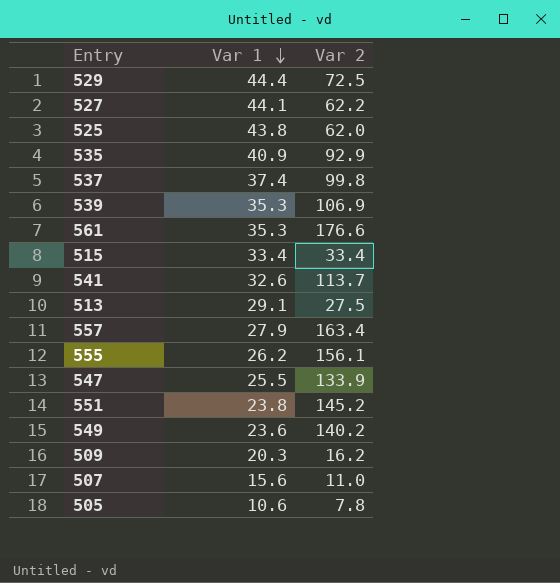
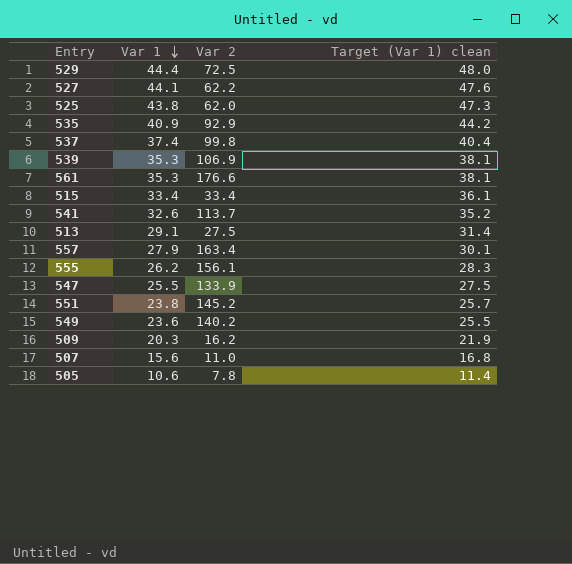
column Target (Var 1) clean | formula: none -> [Var 1] * 1.08

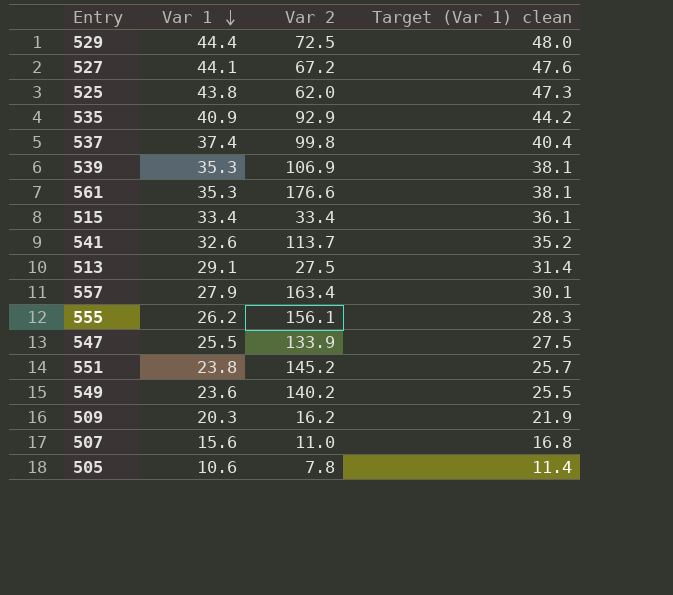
527 | Var 2: 62.2 -> 67.2

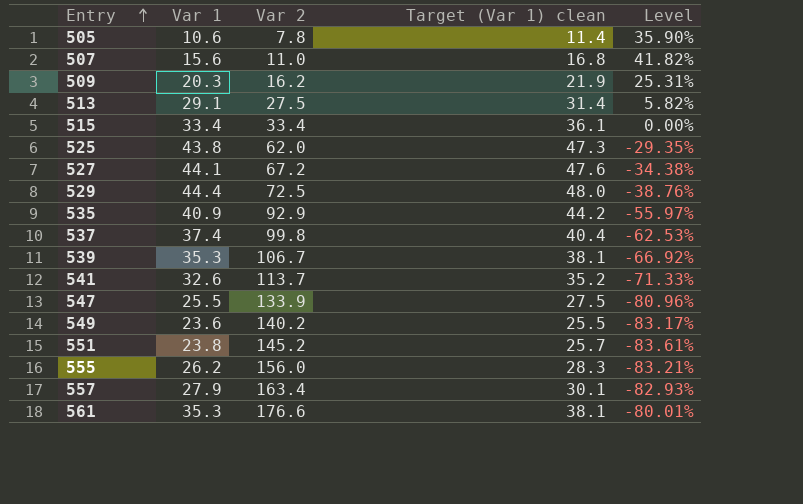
row order: Var 1 descending -> Entry ascending
column Level | formula: none -> ([Var 1] - [Var 2]) / [Var 2]
539 | Var 2: 106.9 -> 106.7
555 | Var 2: 156.1 -> 156.0

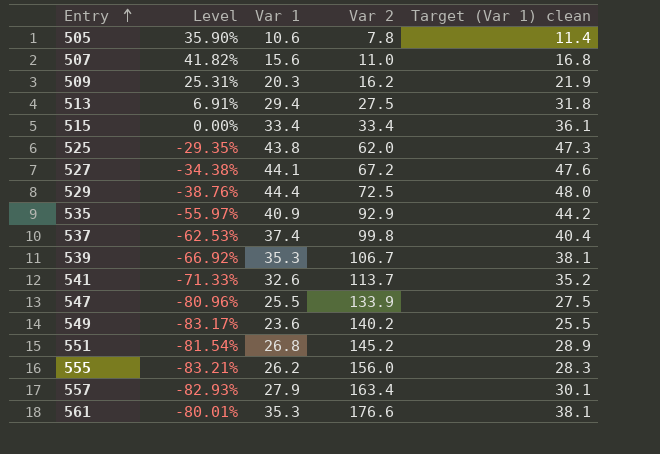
column Level | position: 5 -> 2
513 | Level: 5.82% -> 6.91%
513 | Var 1: 29.1 -> 29.4
513 | Target (Var 1) clean: 31.4 -> 31.8
551 | Level: -83.61% -> -81.54%
551 | Var 1: 23.8 -> 26.8
551 | Target (Var 1) clean: 25.7 -> 28.9

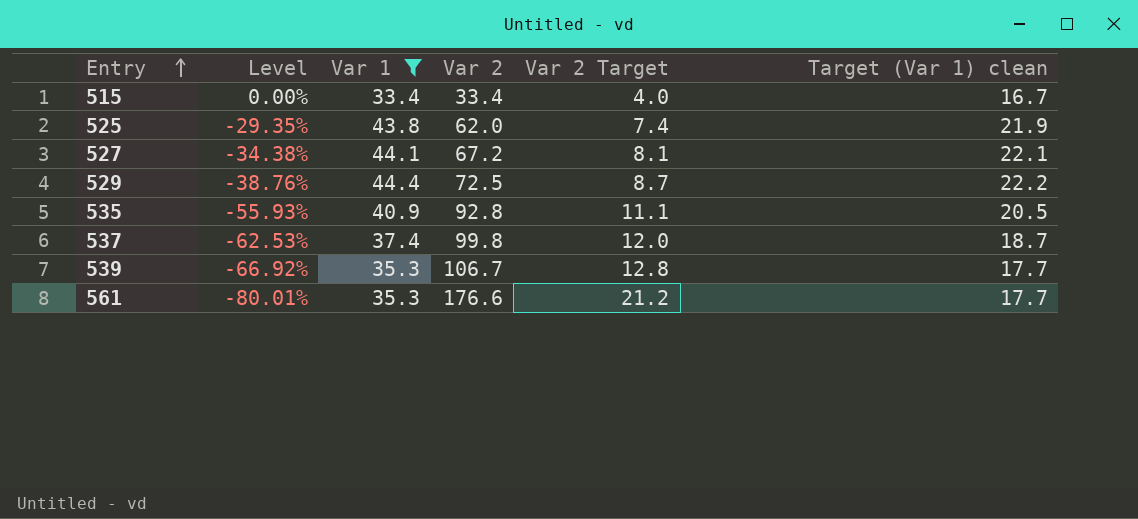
filter: none -> Var 1 >= 33.4
column Var 2 Target | formula: none -> [Var 2] * 0.12
column Target (Var 1) clean | formula: [Var 1] * 1.08 -> [Var 1] * 0.5
535 | Level: -55.97% -> -55.93%
535 | Var 2: 92.9 -> 92.8

